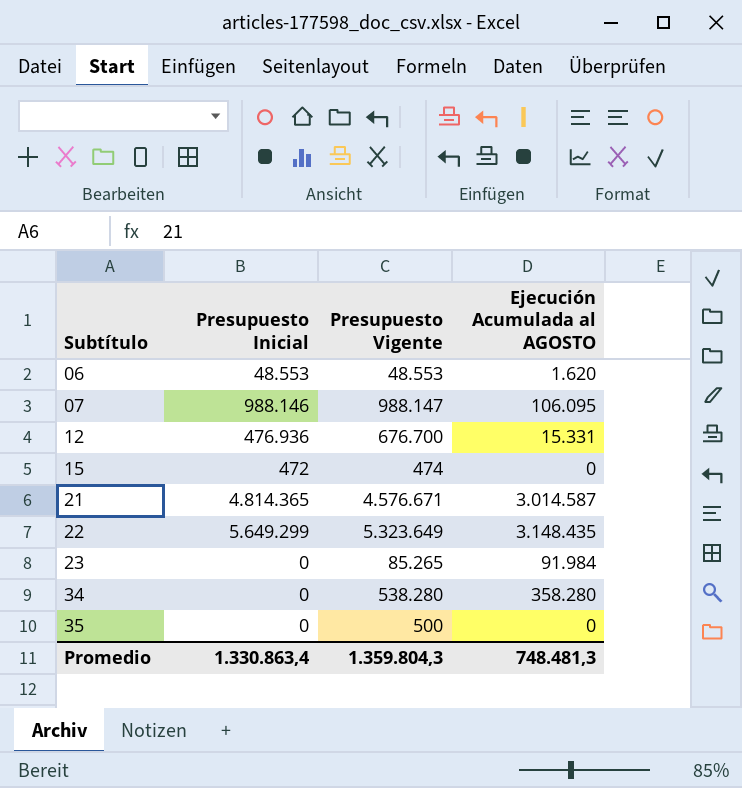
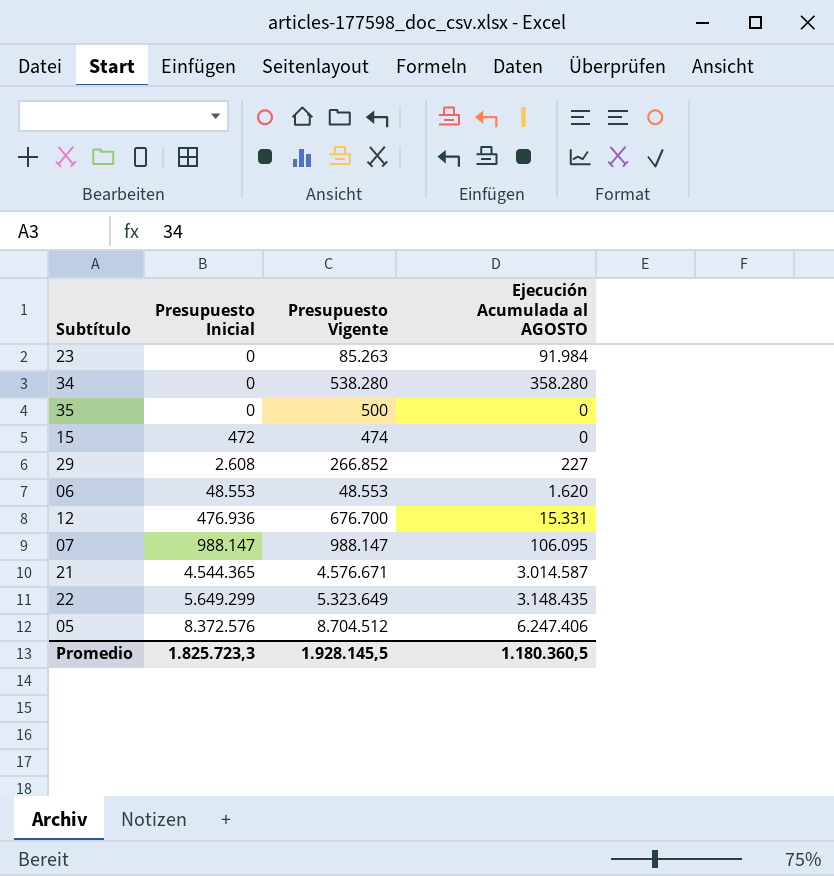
row order: Subtítulo ascending -> Presupuesto Inicial ascending
23 | Presupuesto Vigente: 85.265 -> 85.263
row 29: none -> 2.608 | 266.852 | 227
07 | Presupuesto Inicial: 988.146 -> 988.147
21 | Presupuesto Inicial: 4.814.365 -> 4.544.365
row 05: none -> 8.372.576 | 8.704.512 | 6.247.406
Promedio | Presupuesto Inicial: 1.330.863,4 -> 1.825.723,3
Promedio | Presupuesto Vigente: 1.359.804,3 -> 1.928.145,5
Promedio | Ejecución Acumulada al AGOSTO: 748.481,3 -> 1.180.360,5

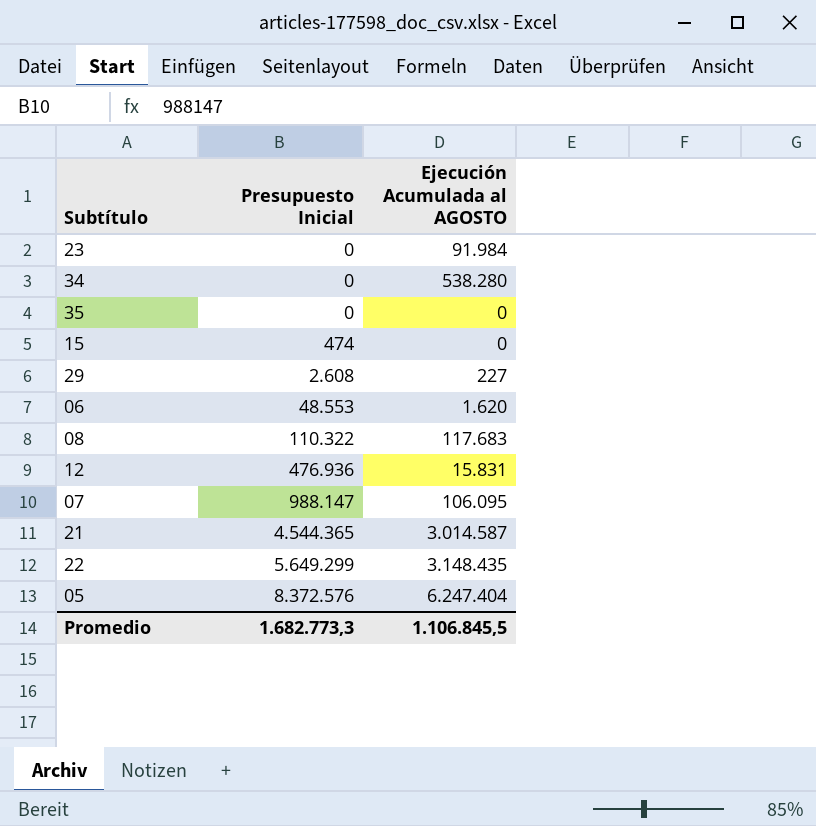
column Presupuesto Vigente | position: 3 -> none
34 | Ejecución Acumulada al AGOSTO: 358.280 -> 538.280
15 | Presupuesto Inicial: 472 -> 474
row 08: none -> 110.322 | 117.683
12 | Ejecución Acumulada al AGOSTO: 15.331 -> 15.831
05 | Ejecución Acumulada al AGOSTO: 6.247.406 -> 6.247.404
Promedio | Presupuesto Inicial: 1.825.723,3 -> 1.682.773,3
Promedio | Ejecución Acumulada al AGOSTO: 1.180.360,5 -> 1.106.845,5

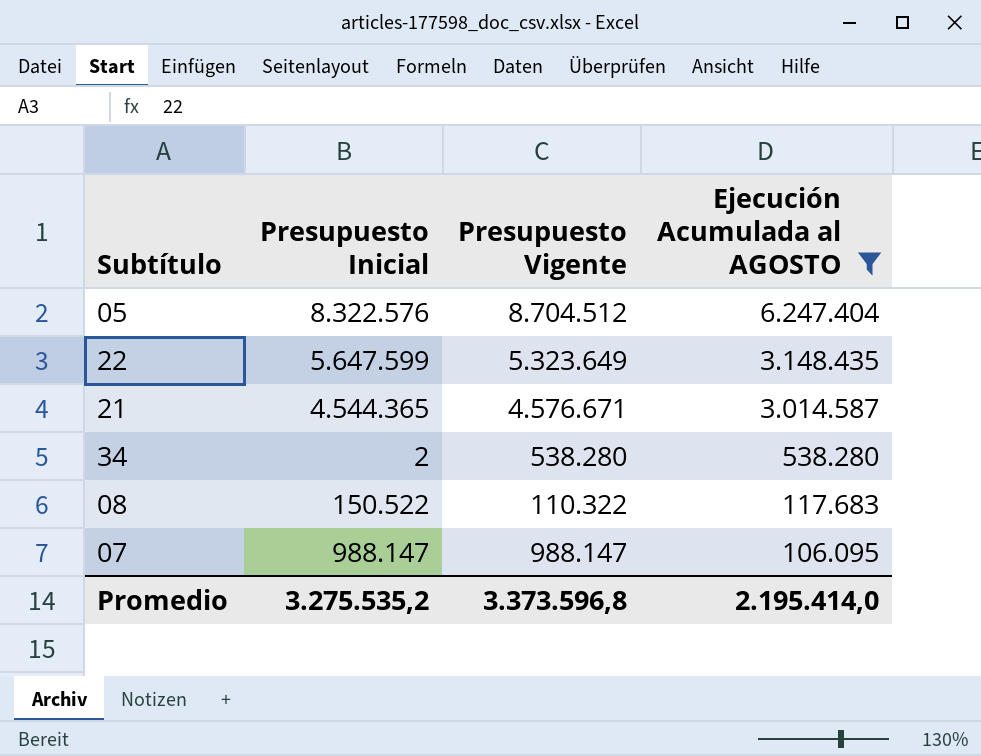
filter: none -> Ejecución Acumulada al AGOSTO >= 106.095
row order: Presupuesto Inicial ascending -> Ejecución Acumulada al AGOSTO descending
column Presupuesto Vigente | position: none -> 3
05 | Presupuesto Inicial: 8.372.576 -> 8.322.576
22 | Presupuesto Inicial: 5.649.299 -> 5.647.599
34 | Presupuesto Inicial: 0 -> 2
08 | Presupuesto Inicial: 110.322 -> 150.522
Promedio | Presupuesto Inicial: 1.682.773,3 -> 3.275.535,2
Promedio | Ejecución Acumulada al AGOSTO: 1.106.845,5 -> 2.195.414,0

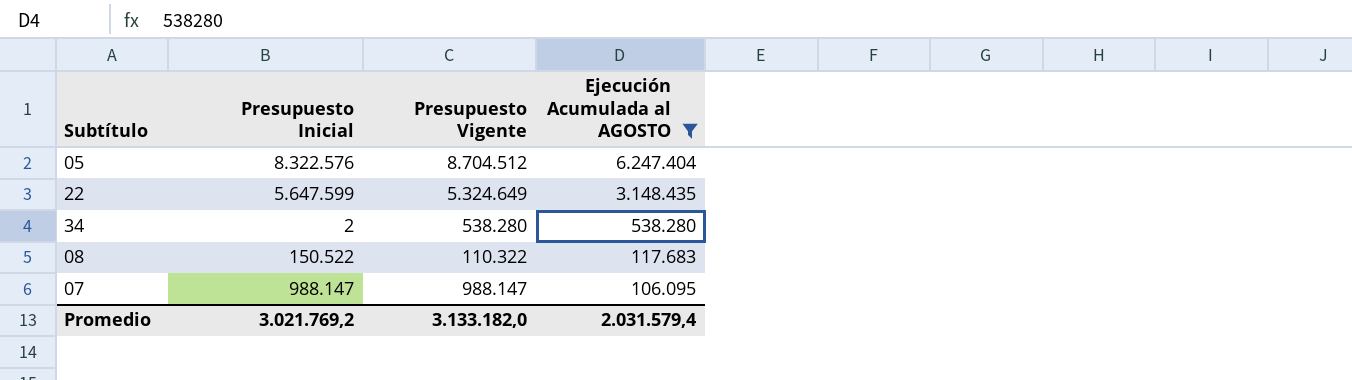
row 21: 4.544.365 | 4.576.671 | 3.014.587 -> none
22 | Presupuesto Vigente: 5.323.649 -> 5.324.649
Promedio | Presupuesto Inicial: 3.275.535,2 -> 3.021.769,2
Promedio | Presupuesto Vigente: 3.373.596,8 -> 3.133.182,0
Promedio | Ejecución Acumulada al AGOSTO: 2.195.414,0 -> 2.031.579,4

